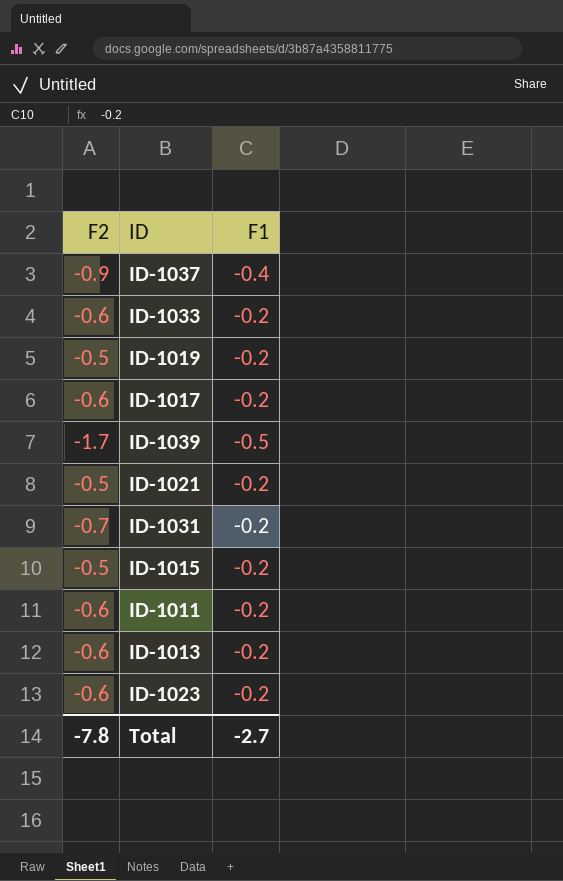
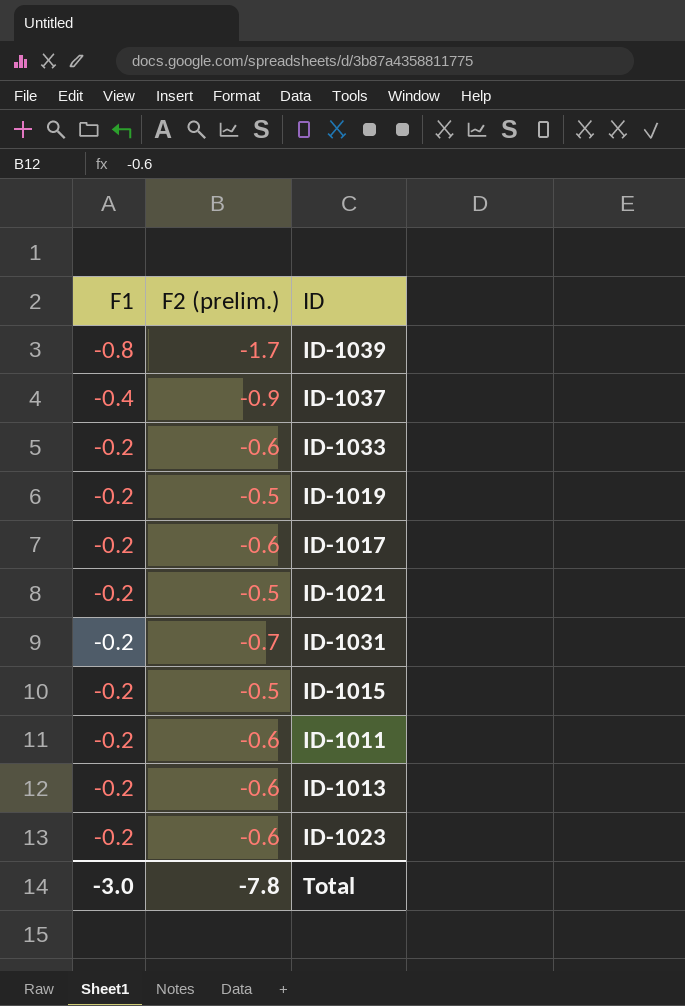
row order: none -> F1 ascending
column F1 | position: 3 -> 1
column name: F2 -> F2 (prelim.)
ID-1039 | F1: -0.5 -> -0.8
Total | F1: -2.7 -> -3.0

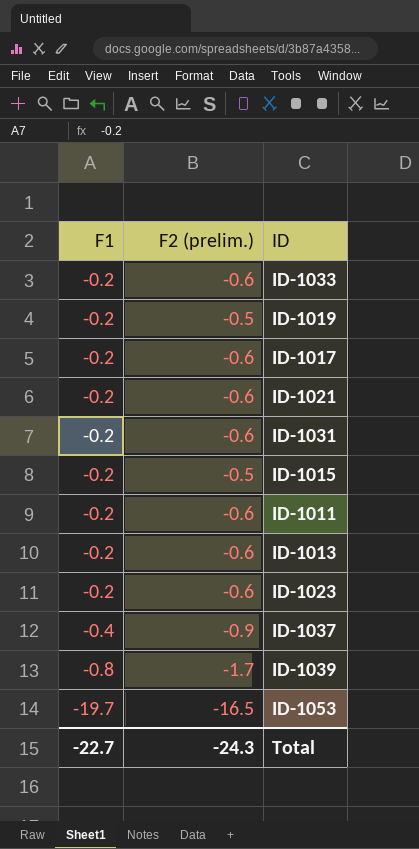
row order: F1 ascending -> F1 descending
ID-1021 | F2 (prelim.): -0.5 -> -0.6
ID-1031 | F2 (prelim.): -0.7 -> -0.6
row ID-1053: none -> -19.7 | -16.5
Total | F1: -3.0 -> -22.7
Total | F2 (prelim.): -7.8 -> -24.3

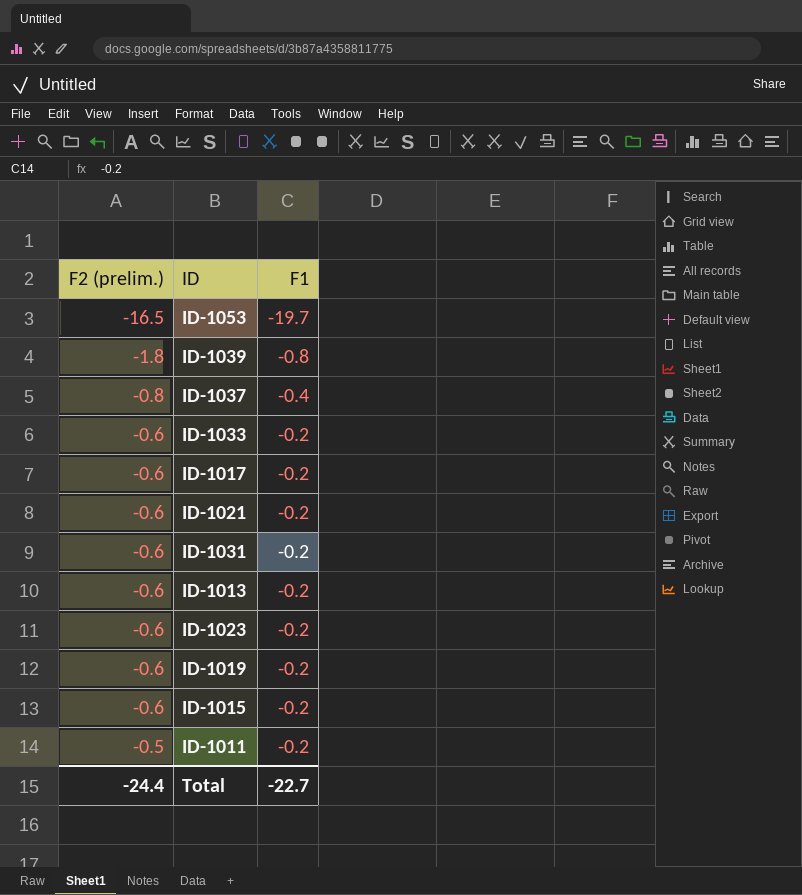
row order: F1 descending -> F2 (prelim.) ascending
column F1 | position: 1 -> 3
ID-1039 | F2 (prelim.): -1.7 -> -1.8
ID-1037 | F2 (prelim.): -0.9 -> -0.8
ID-1019 | F2 (prelim.): -0.5 -> -0.6
ID-1015 | F2 (prelim.): -0.5 -> -0.6
ID-1011 | F2 (prelim.): -0.6 -> -0.5
Total | F2 (prelim.): -24.3 -> -24.4

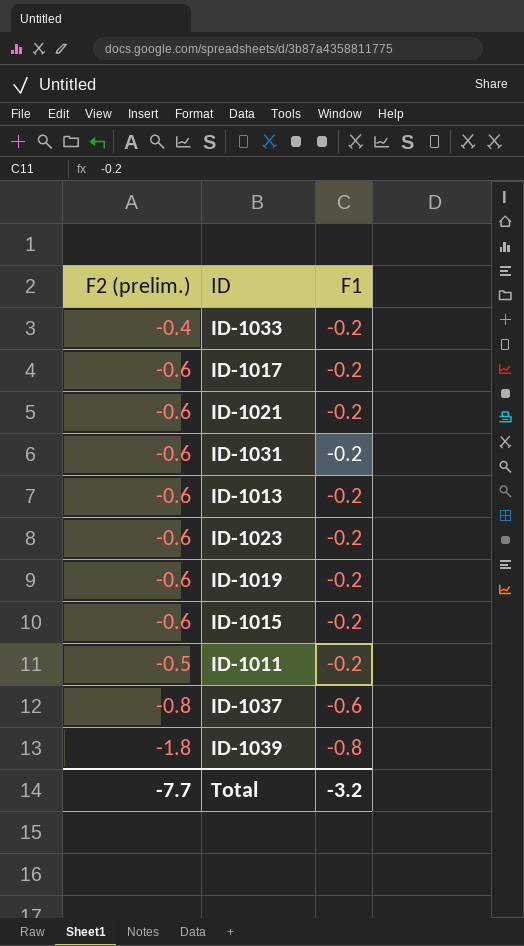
row order: F2 (prelim.) ascending -> F1 descending
row ID-1053: -16.5 | -19.7 -> none
ID-1033 | F2 (prelim.): -0.6 -> -0.4
ID-1037 | F1: -0.4 -> -0.6
Total | F2 (prelim.): -24.4 -> -7.7
Total | F1: -22.7 -> -3.2

